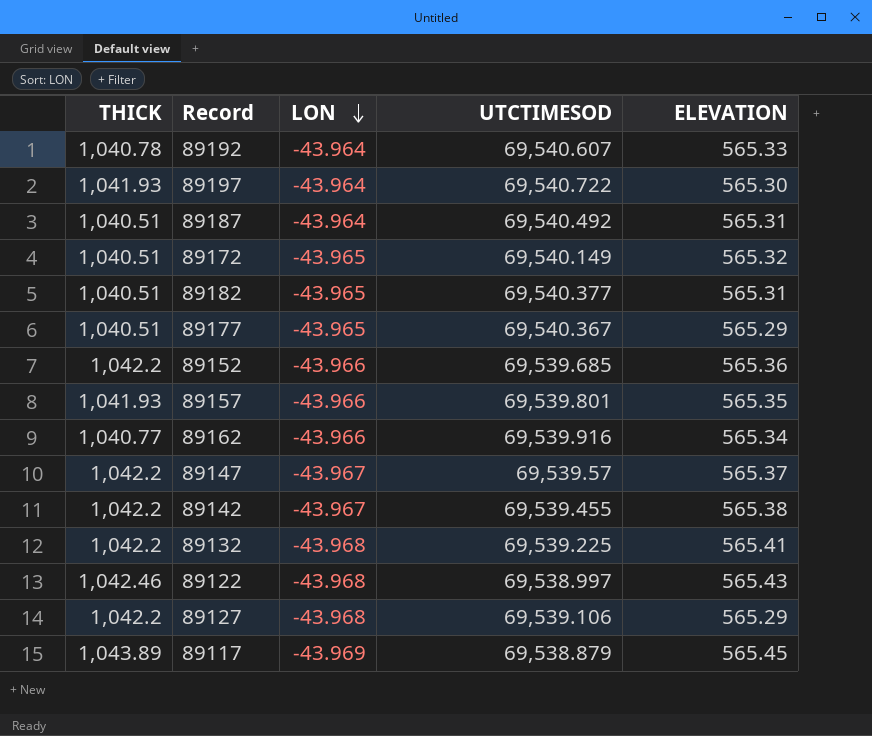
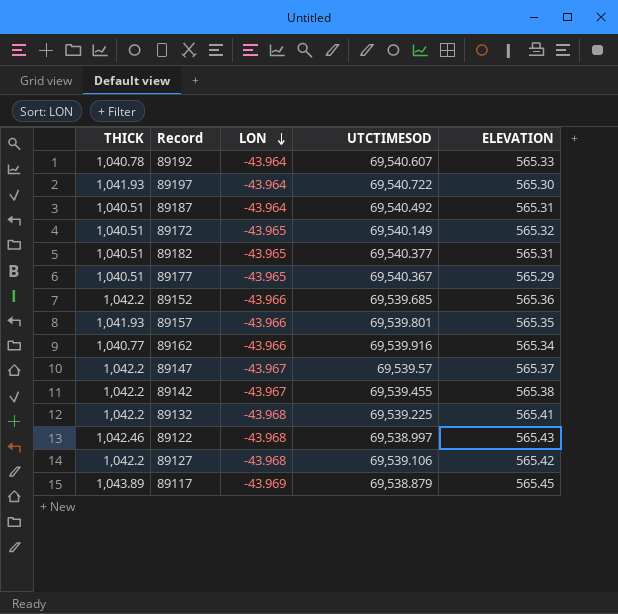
89127 | ELEVATION: 565.29 -> 565.42

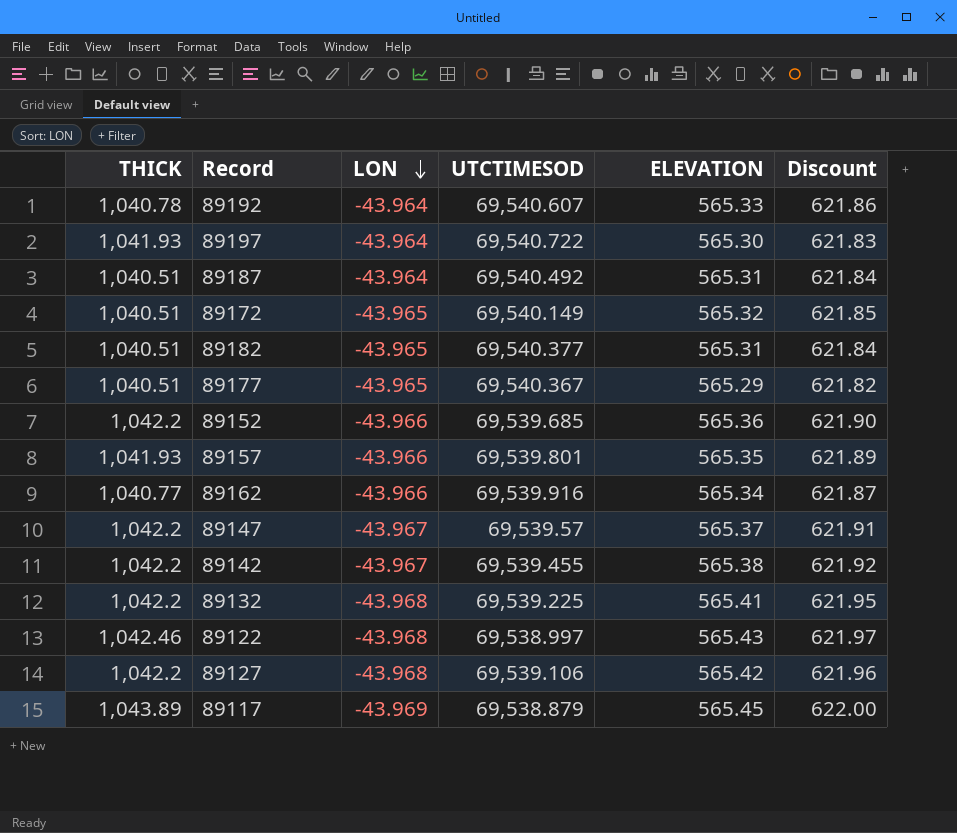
column Discount | formula: none -> [ELEVATION] * 1.1

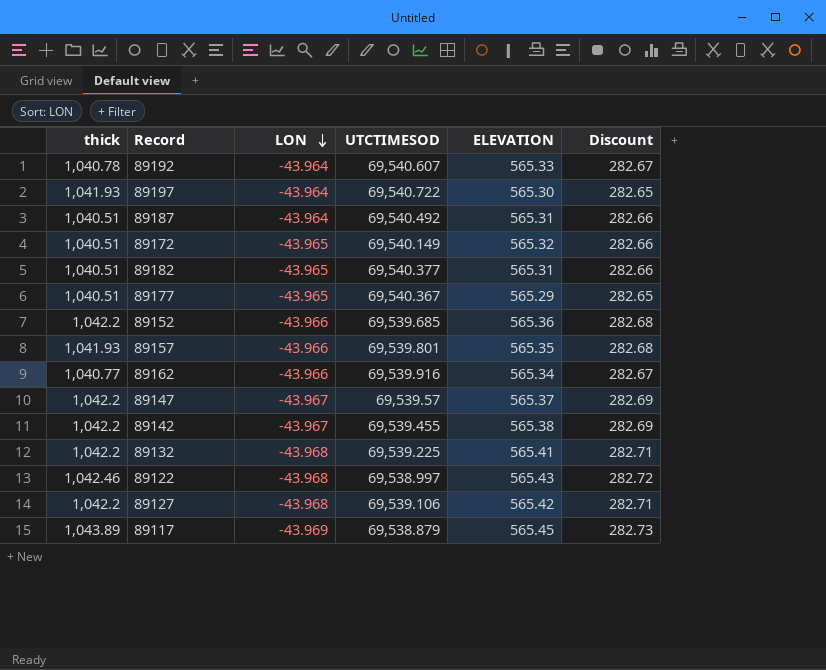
column name: THICK -> thick
column Discount | formula: [ELEVATION] * 1.1 -> [ELEVATION] * 0.5

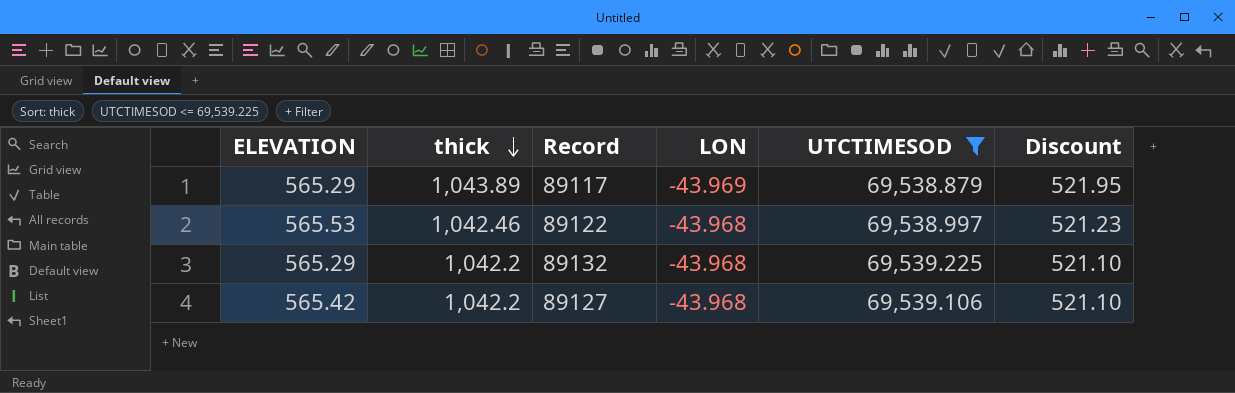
filter: none -> UTCTIMESOD <= 69,539.225
row order: LON descending -> thick descending
column ELEVATION | position: 5 -> 1
column Discount | formula: [ELEVATION] * 0.5 -> [thick] * 0.5
89117 | ELEVATION: 565.45 -> 565.29
89122 | ELEVATION: 565.43 -> 565.53
89132 | ELEVATION: 565.41 -> 565.29

